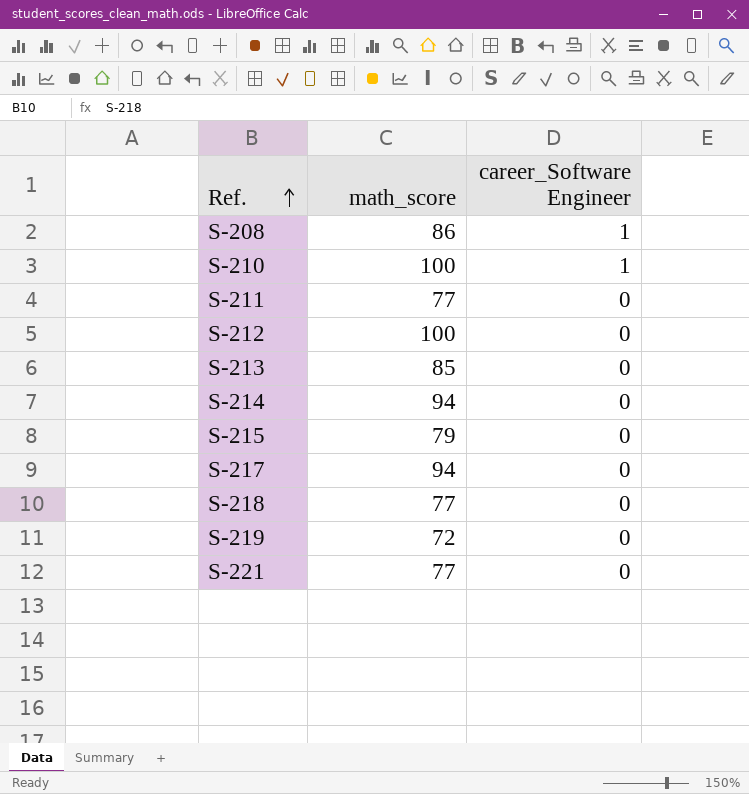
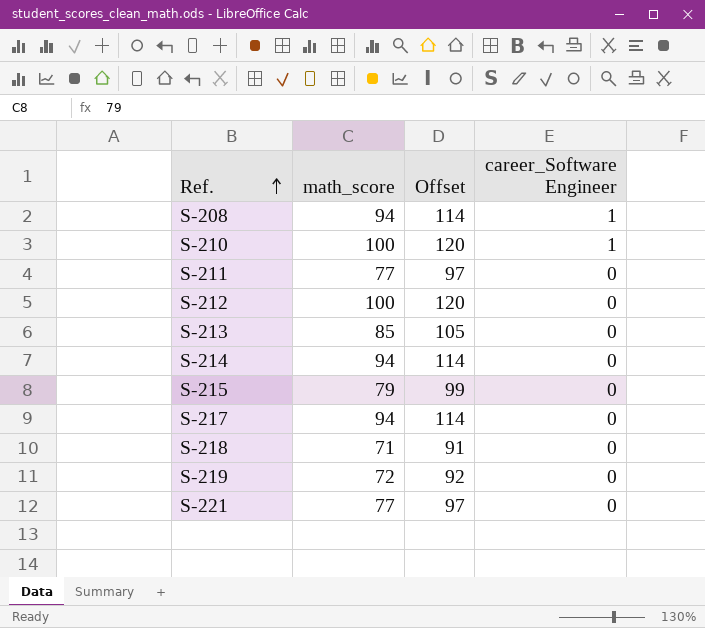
column Offset | formula: none -> [math_score] + 20
S-208 | math_score: 86 -> 94
S-218 | math_score: 77 -> 71

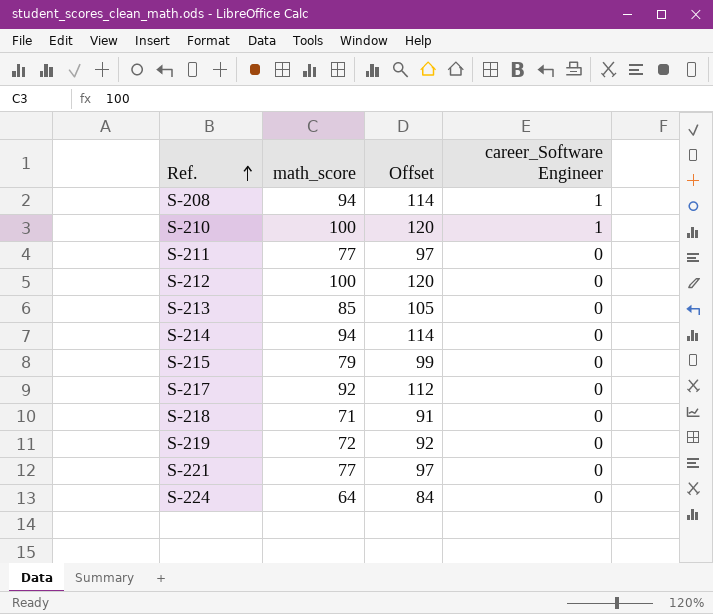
S-217 | math_score: 94 -> 92
S-217 | Offset: 114 -> 112
row S-224: none -> 64 | 84 | 0

